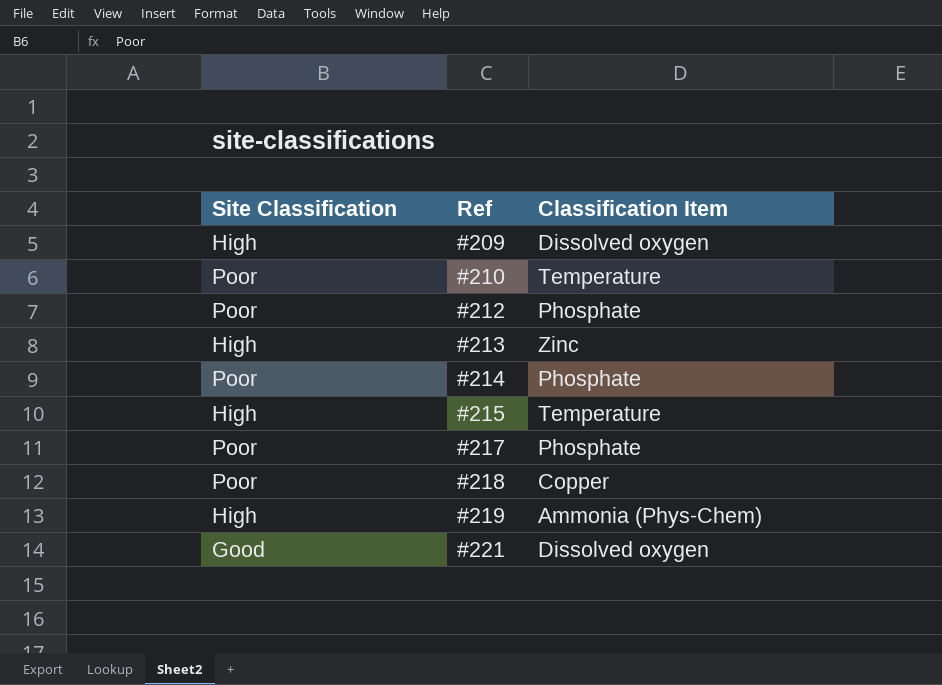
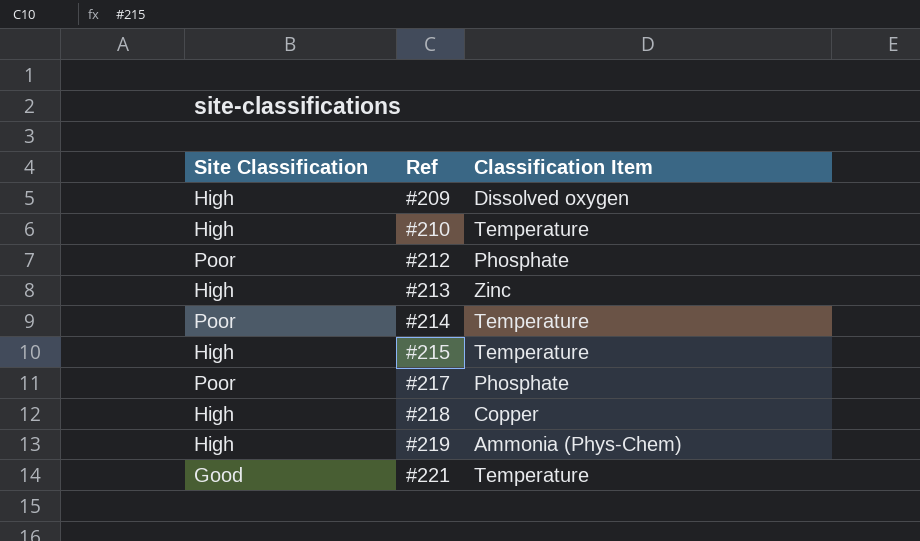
#210 | Site Classification: Poor -> High
#214 | Classification Item: Phosphate -> Temperature
#218 | Site Classification: Poor -> High
#221 | Classification Item: Dissolved oxygen -> Temperature

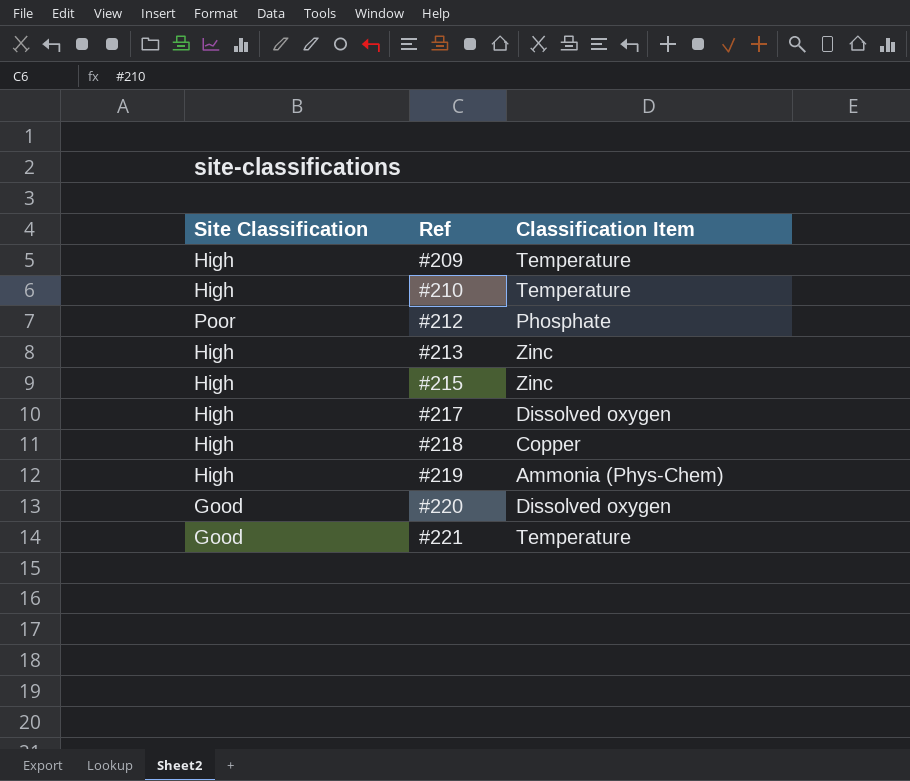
row #214: Poor | Temperature -> none
#209 | Classification Item: Dissolved oxygen -> Temperature
#215 | Classification Item: Temperature -> Zinc
#217 | Site Classification: Poor -> High
#217 | Classification Item: Phosphate -> Dissolved oxygen
row #220: none -> Good | Dissolved oxygen

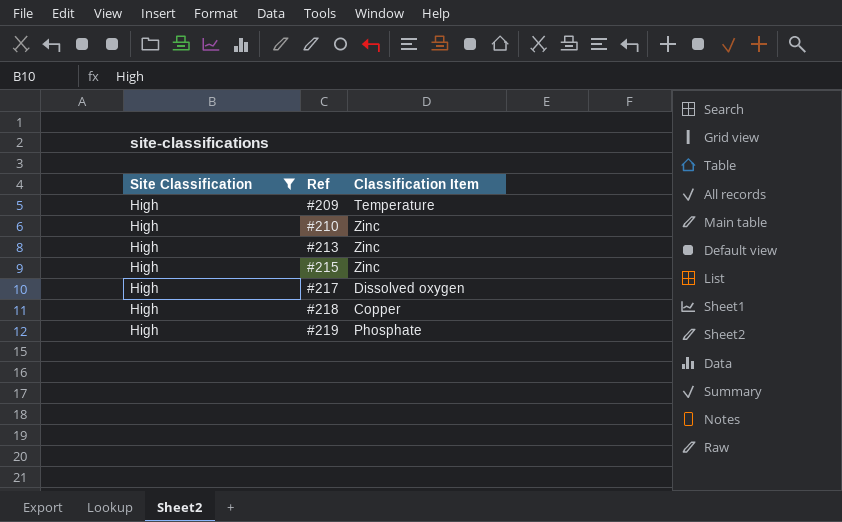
filter: none -> Site Classification = High
#210 | Classification Item: Temperature -> Zinc
#219 | Classification Item: Ammonia (Phys-Chem) -> Phosphate

